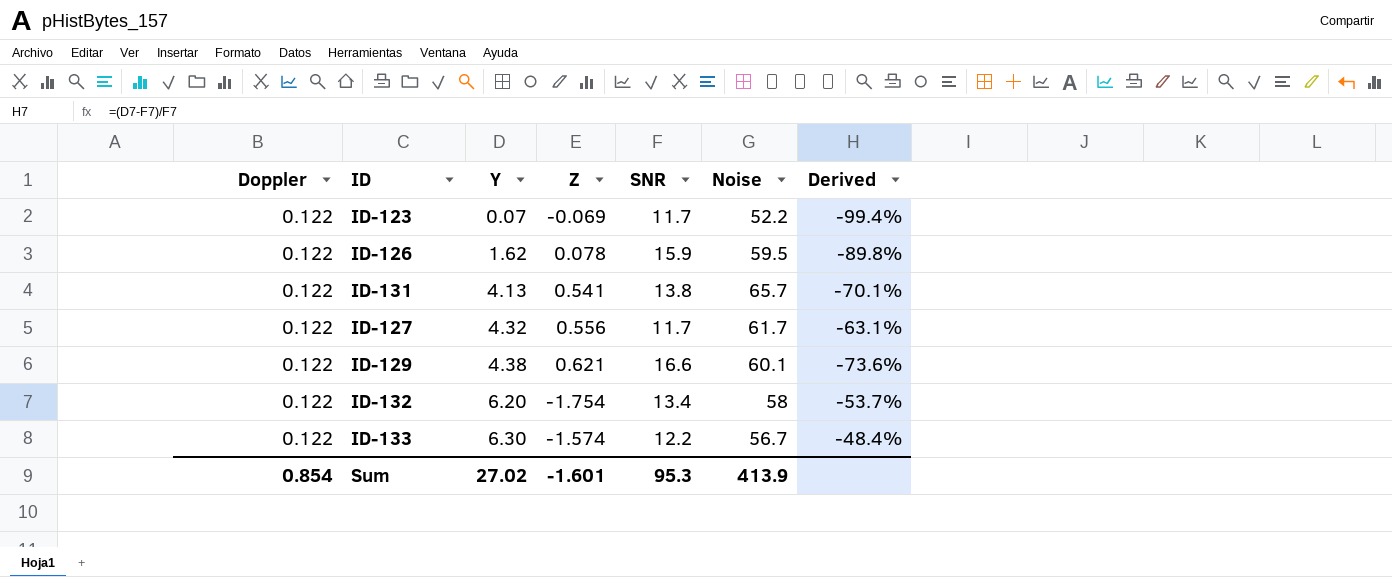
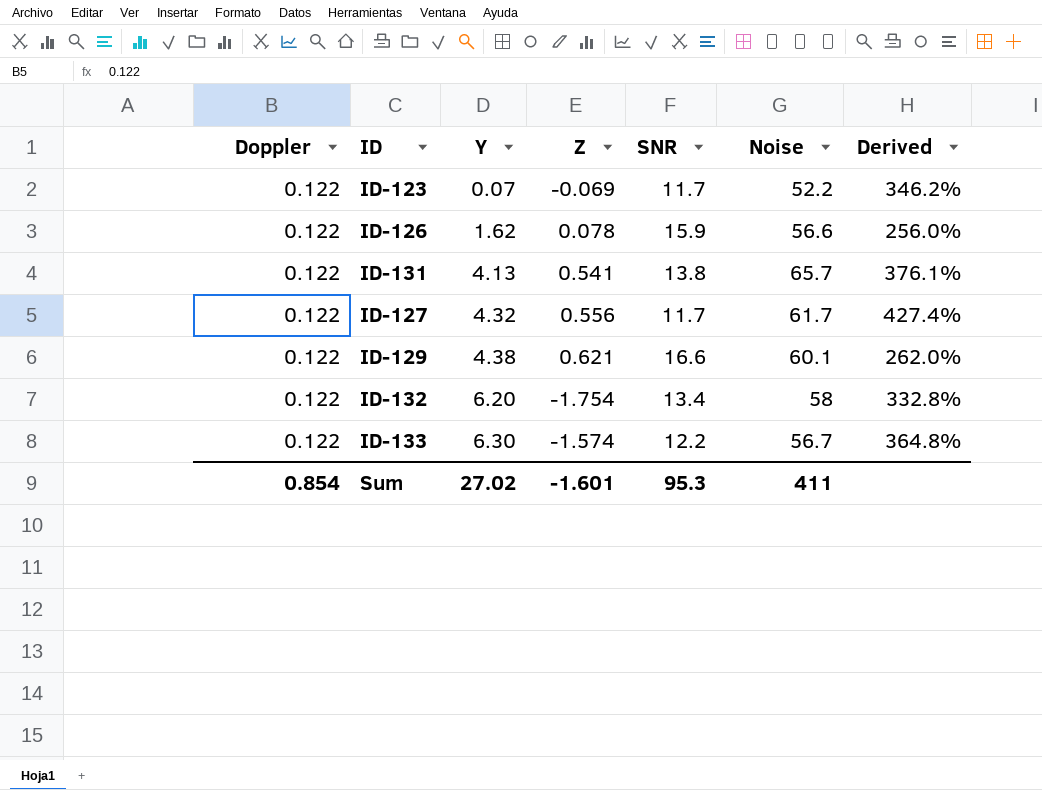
column Derived | formula: ([Y] - [SNR]) / [SNR] -> ([Noise] - [SNR]) / [SNR]
ID-126 | Noise: 59.5 -> 56.6
Sum | Noise: 413.9 -> 411

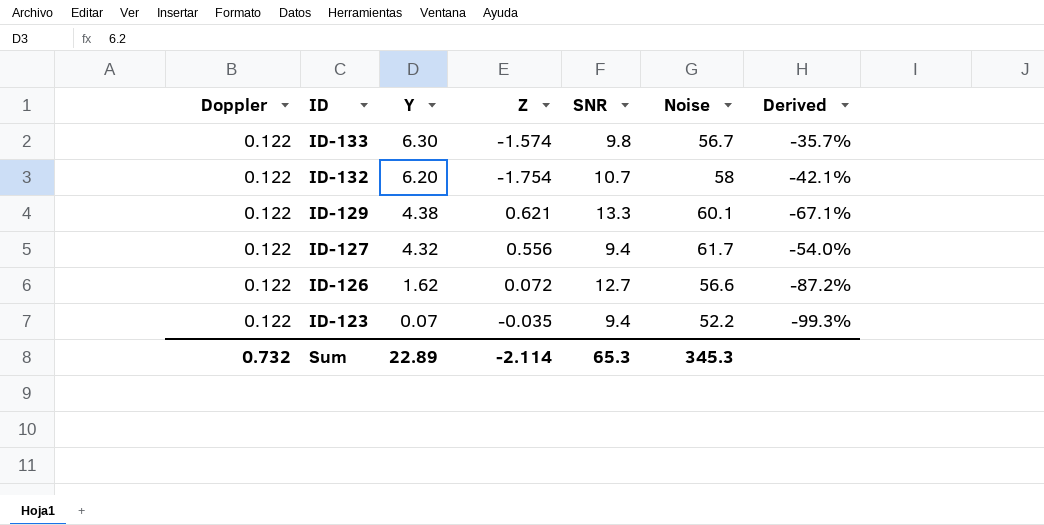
row order: Y ascending -> ID descending
column Derived | formula: ([Noise] - [SNR]) / [SNR] -> ([Y] - [SNR]) / [SNR]
row ID-131: 0.122 | 4.13 | 0.541 | 13.8 | 65.7 | 376.1% -> none
ID-133 | SNR: 12.2 -> 9.8
ID-132 | SNR: 13.4 -> 10.7
ID-129 | SNR: 16.6 -> 13.3
ID-127 | SNR: 11.7 -> 9.4
ID-126 | Z: 0.078 -> 0.072
ID-126 | SNR: 15.9 -> 12.7
ID-123 | Z: -0.069 -> -0.035
ID-123 | SNR: 11.7 -> 9.4
Sum | Doppler: 0.854 -> 0.732
Sum | Y: 27.02 -> 22.89
Sum | Z: -1.601 -> -2.114
Sum | SNR: 95.3 -> 65.3
Sum | Noise: 411 -> 345.3

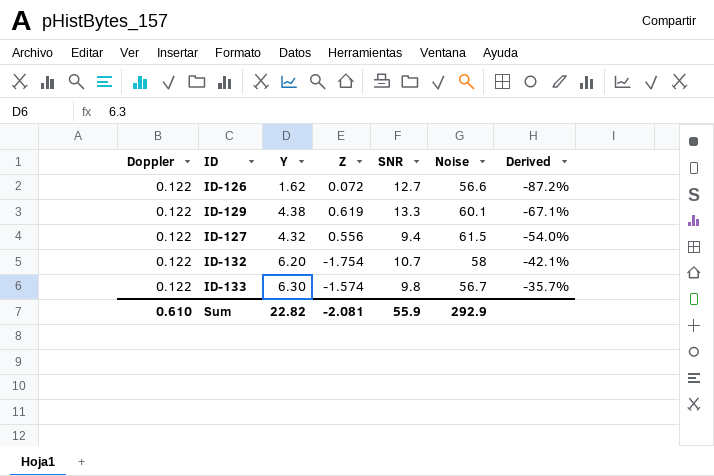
row order: ID descending -> Derived ascending
row ID-123: 0.122 | 0.07 | -0.035 | 9.4 | 52.2 | -99.3% -> none
ID-129 | Z: 0.621 -> 0.619
ID-127 | Noise: 61.7 -> 61.5
Sum | Doppler: 0.732 -> 0.610
Sum | Y: 22.89 -> 22.82
Sum | Z: -2.114 -> -2.081
Sum | SNR: 65.3 -> 55.9
Sum | Noise: 345.3 -> 292.9

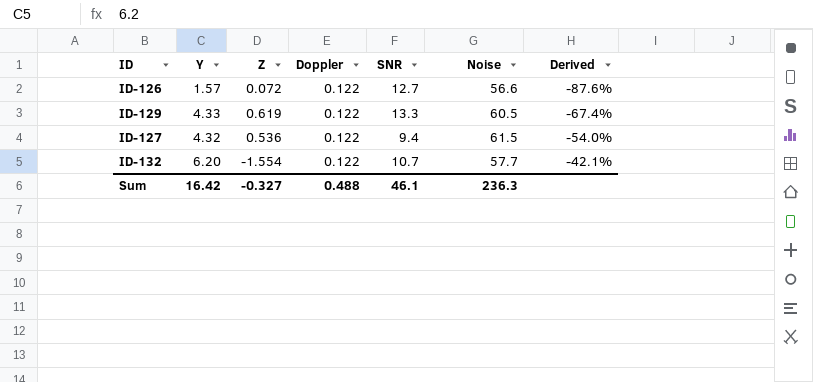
column Doppler | position: 1 -> 4
row ID-133: 0.122 | 6.30 | -1.574 | 9.8 | 56.7 | -35.7% -> none
ID-126 | Y: 1.62 -> 1.57
ID-126 | Derived: -87.2% -> -87.6%
ID-129 | Y: 4.38 -> 4.33
ID-129 | Noise: 60.1 -> 60.5
ID-129 | Derived: -67.1% -> -67.4%
ID-127 | Z: 0.556 -> 0.536
ID-132 | Z: -1.754 -> -1.554
ID-132 | Noise: 58 -> 57.7
Sum | Y: 22.82 -> 16.42
Sum | Z: -2.081 -> -0.327
Sum | Doppler: 0.610 -> 0.488
Sum | SNR: 55.9 -> 46.1
Sum | Noise: 292.9 -> 236.3

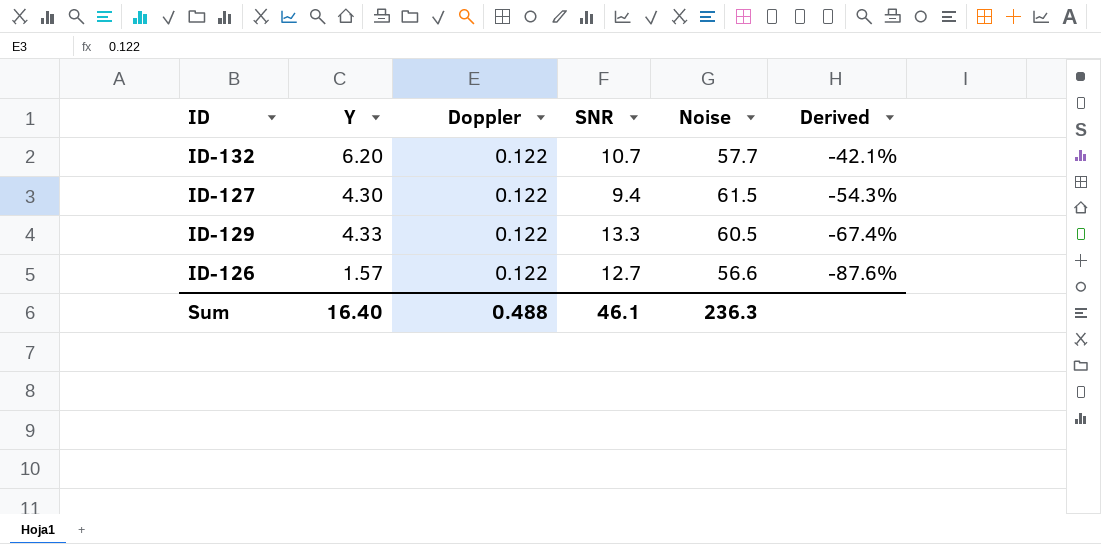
row order: Derived ascending -> Derived descending
column Z | position: 3 -> none
ID-127 | Y: 4.32 -> 4.30
ID-127 | Derived: -54.0% -> -54.3%
Sum | Y: 16.42 -> 16.40

